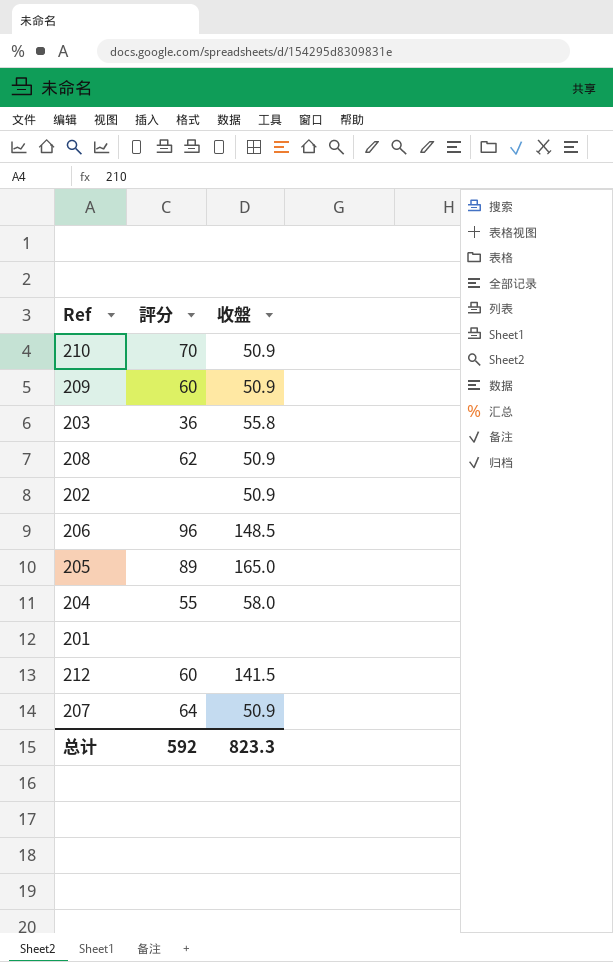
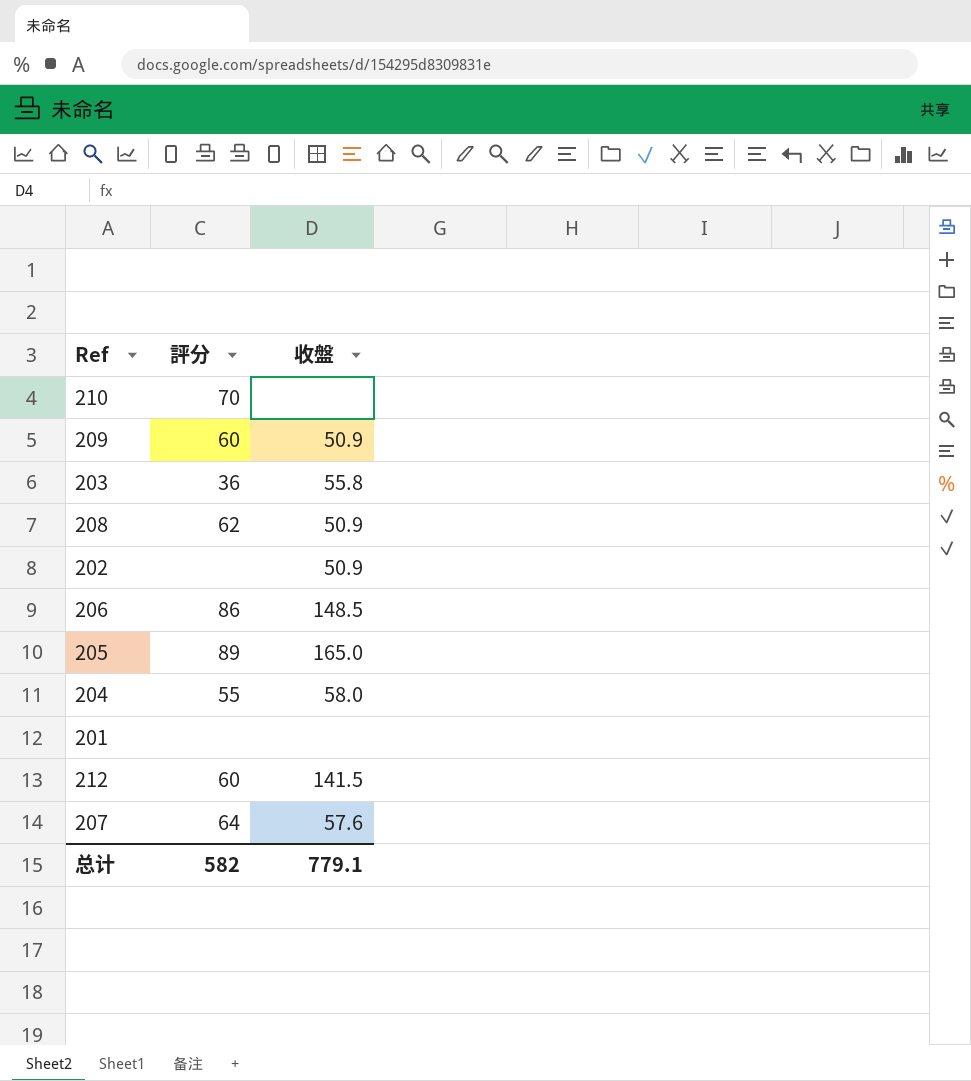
210 | 收盤: 50.9 -> none
206 | 評分: 96 -> 86
207 | 收盤: 50.9 -> 57.6
总计 | 評分: 592 -> 582
总计 | 收盤: 823.3 -> 779.1

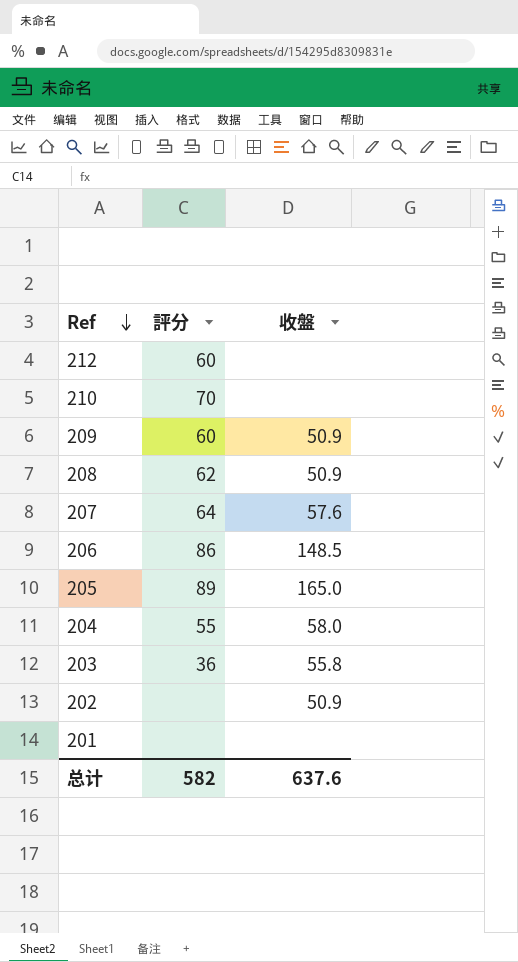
row order: none -> Ref descending
212 | 收盤: 141.5 -> none
总计 | 收盤: 779.1 -> 637.6

